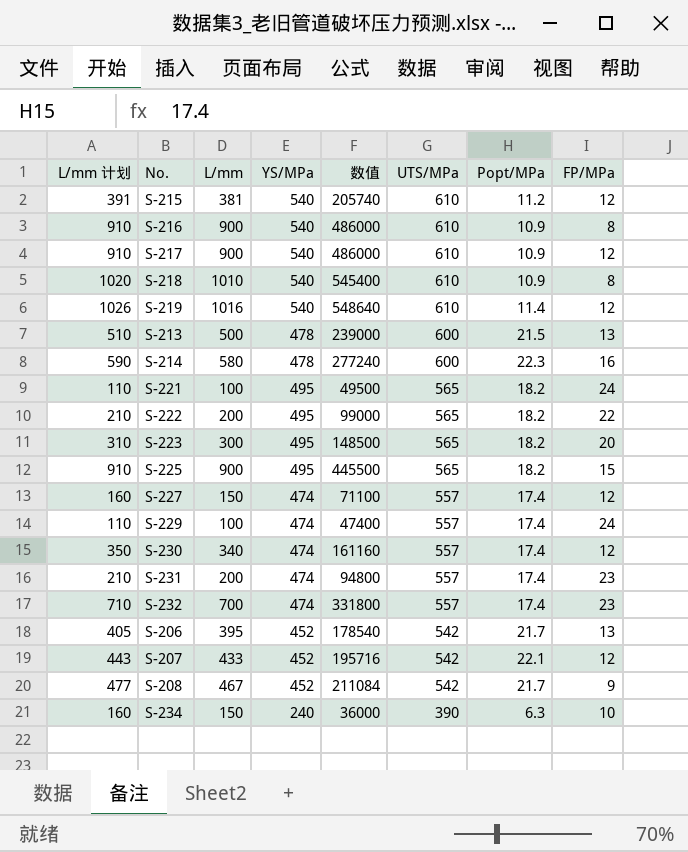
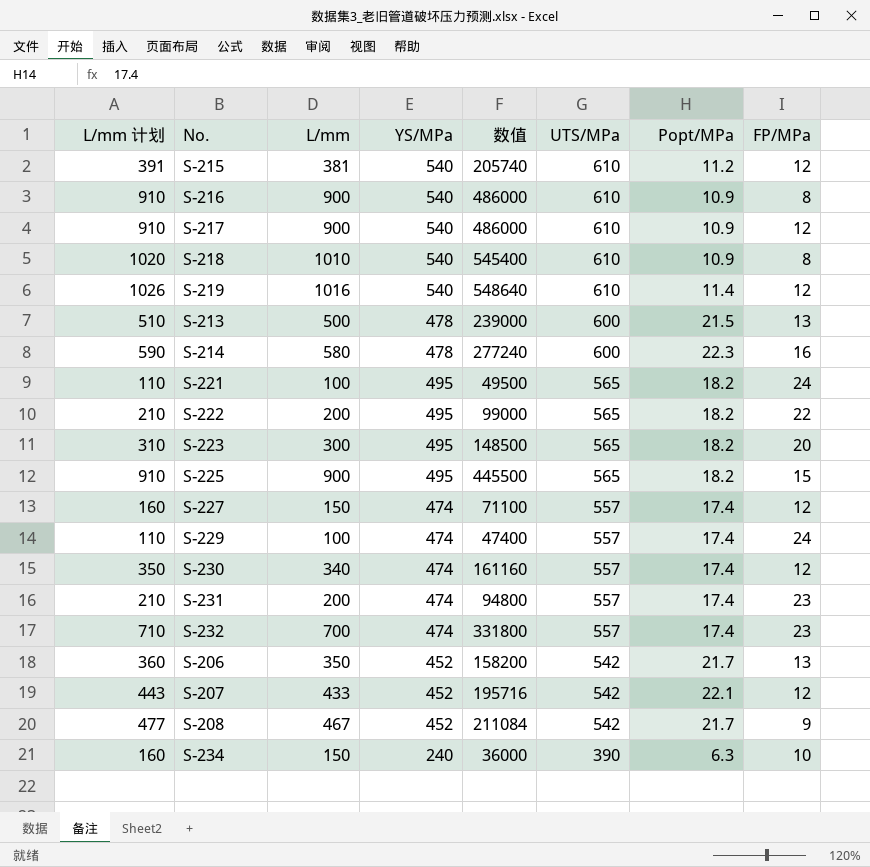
S-206 | L/mm 计划: 405 -> 360
S-206 | L/mm: 395 -> 350
S-206 | 数值: 178540 -> 158200

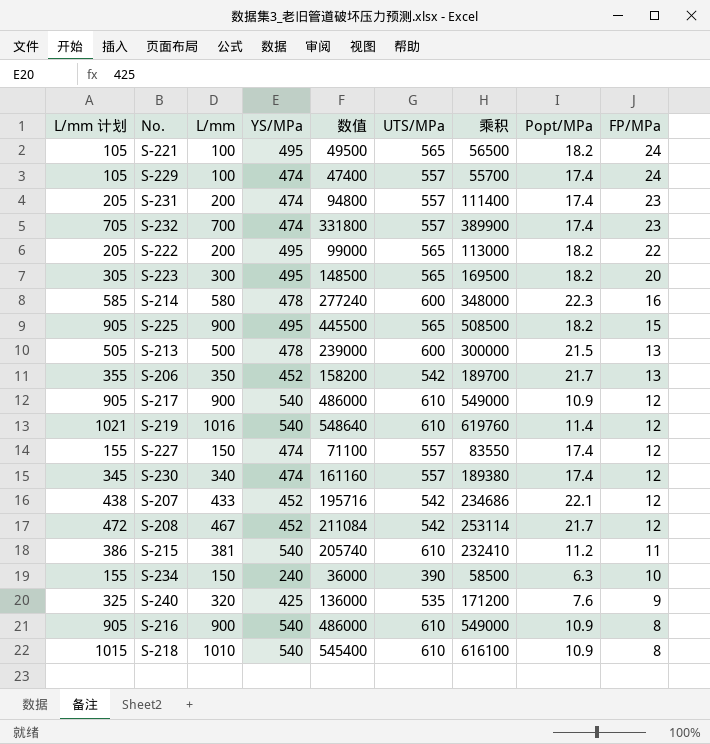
row order: UTS/MPa descending -> FP/MPa descending
column L/mm 计划 | formula: [L/mm] + 10 -> [L/mm] + 5
column 乘积 | formula: none -> [L/mm] * [UTS/MPa]
S-208 | FP/MPa: 9 -> 12
S-215 | FP/MPa: 12 -> 11
row S-240: none -> 325 | 320 | 425 | 136000 | 535 | 171200 | 7.6 | 9

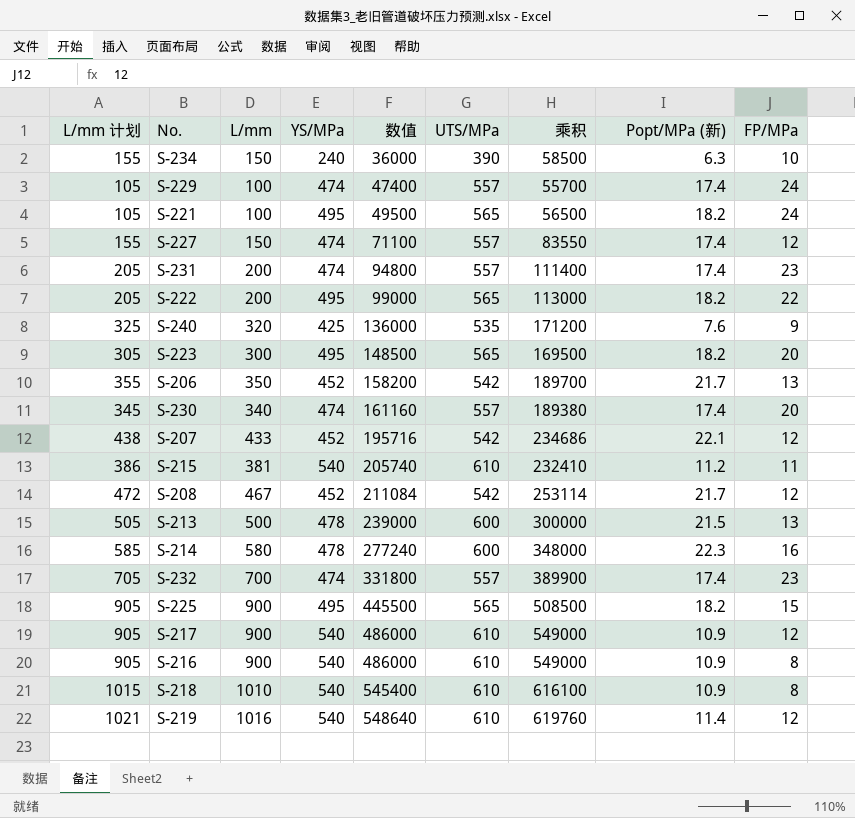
row order: FP/MPa descending -> 数值 ascending
column name: Popt/MPa -> Popt/MPa (新)
S-230 | FP/MPa: 12 -> 20

